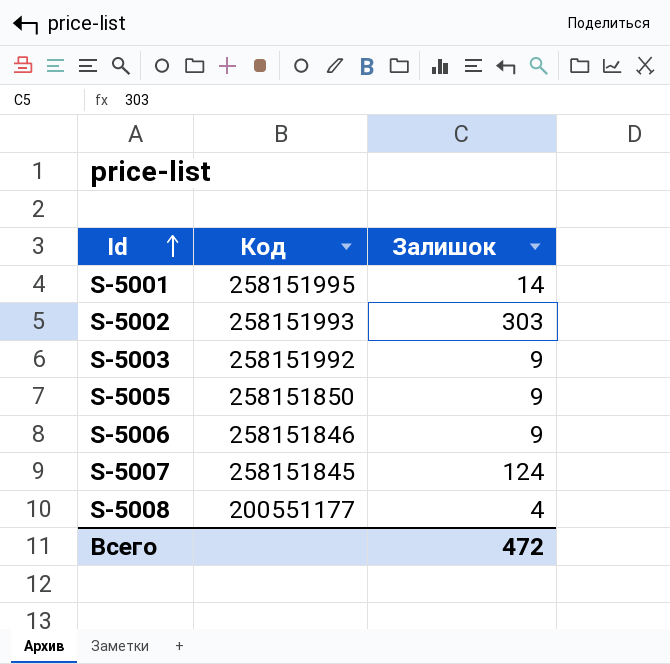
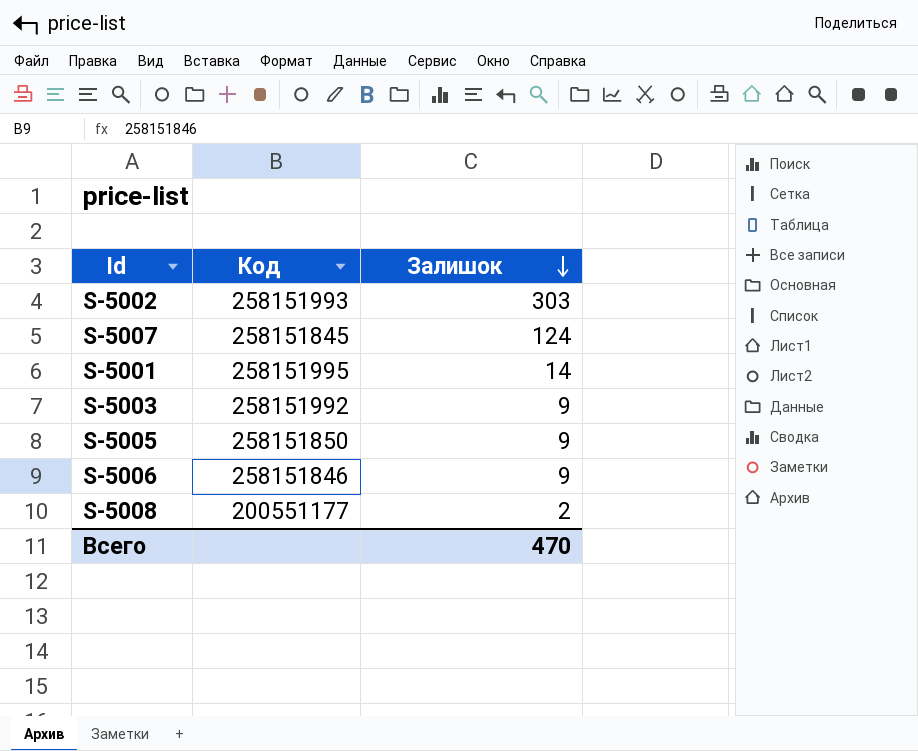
row order: Id ascending -> Залишок descending
S-5008 | Залишок: 4 -> 2
Всего | Залишок: 472 -> 470

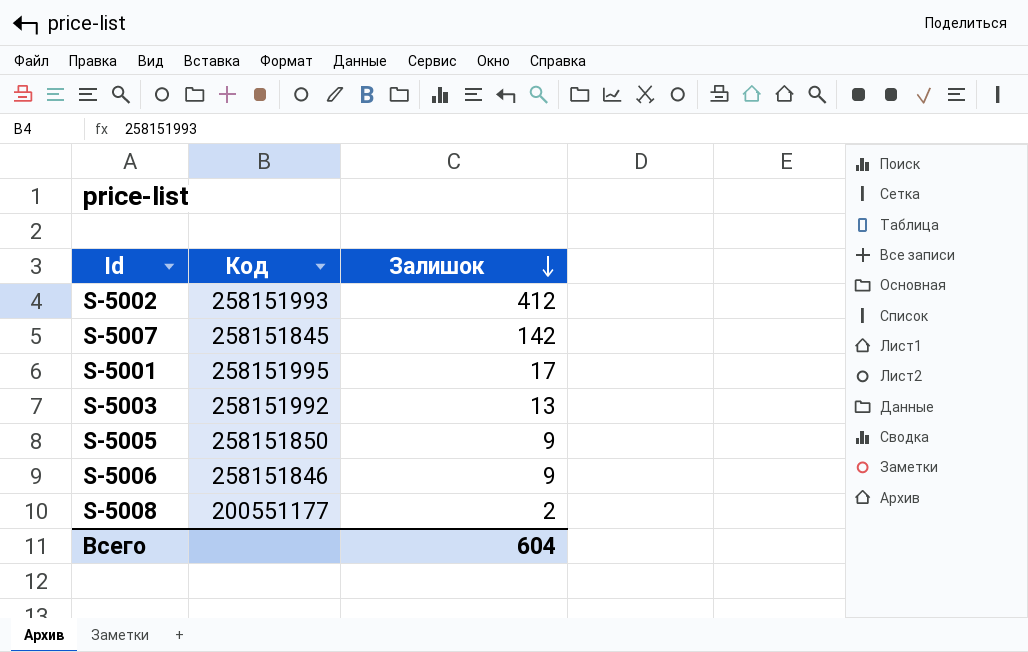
S-5002 | Залишок: 303 -> 412
S-5007 | Залишок: 124 -> 142
S-5001 | Залишок: 14 -> 17
S-5003 | Залишок: 9 -> 13
Всего | Залишок: 470 -> 604

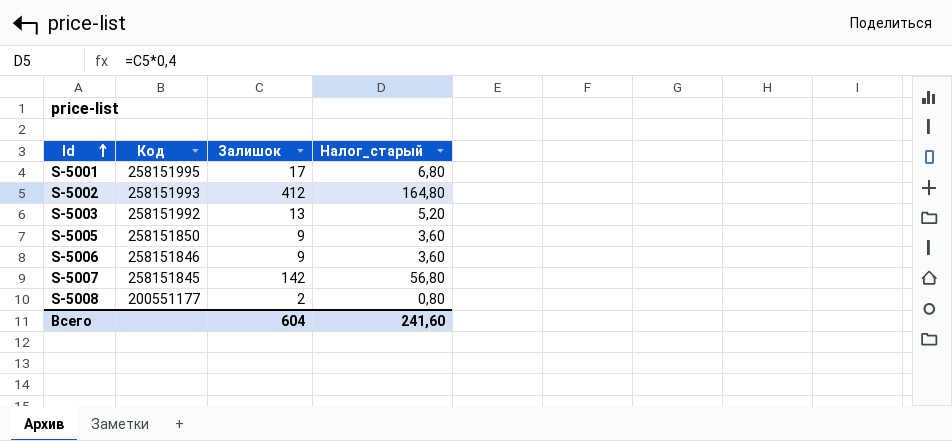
row order: Залишок descending -> Id ascending
column Налог_старый | formula: none -> [Залишок] * 0,4

